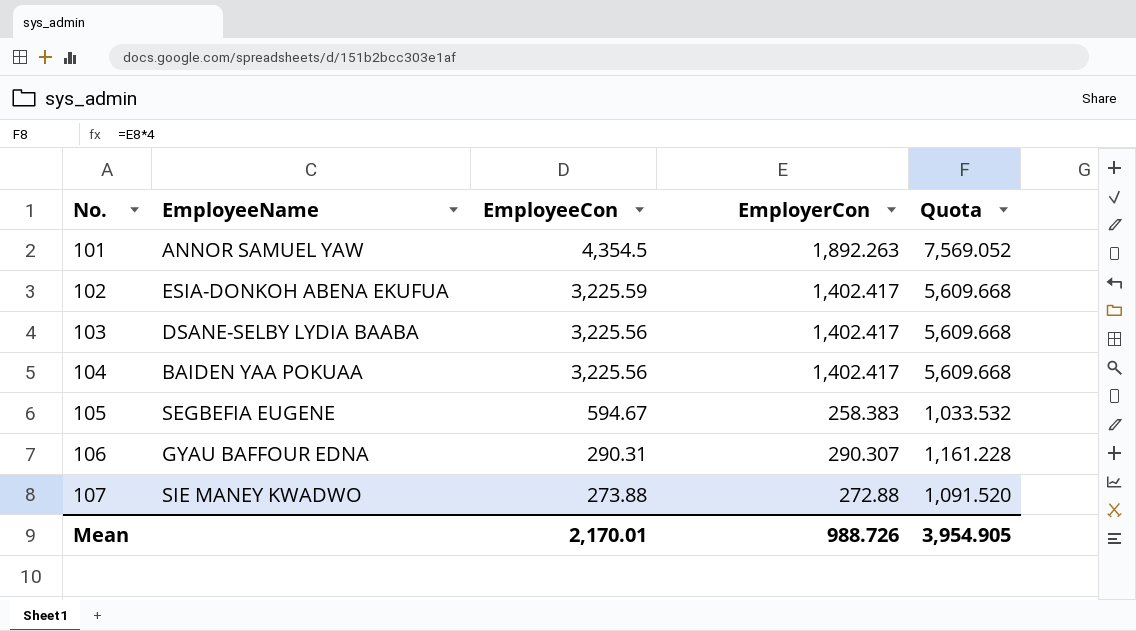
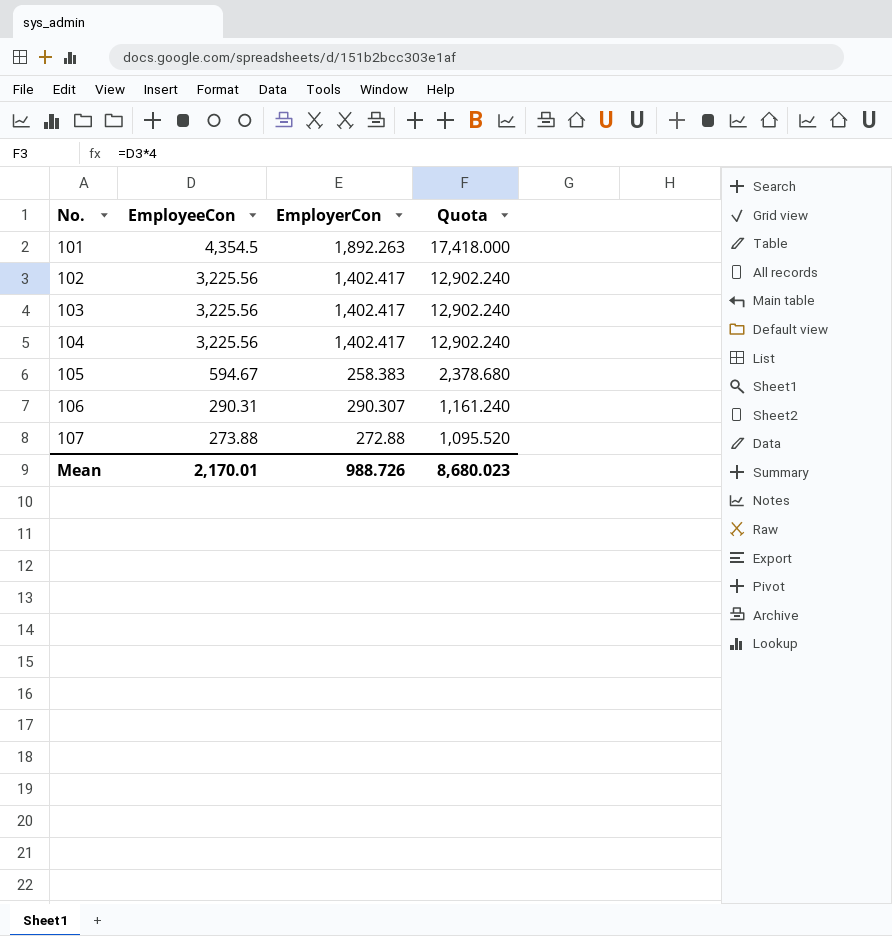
column EmployeeName | position: 2 -> none
column Quota | formula: [EmployerCon] * 4 -> [EmployeeCon] * 4
102 | EmployeeCon: 3,225.59 -> 3,225.56
Mean | Quota: 3,954.905 -> 8,680.023

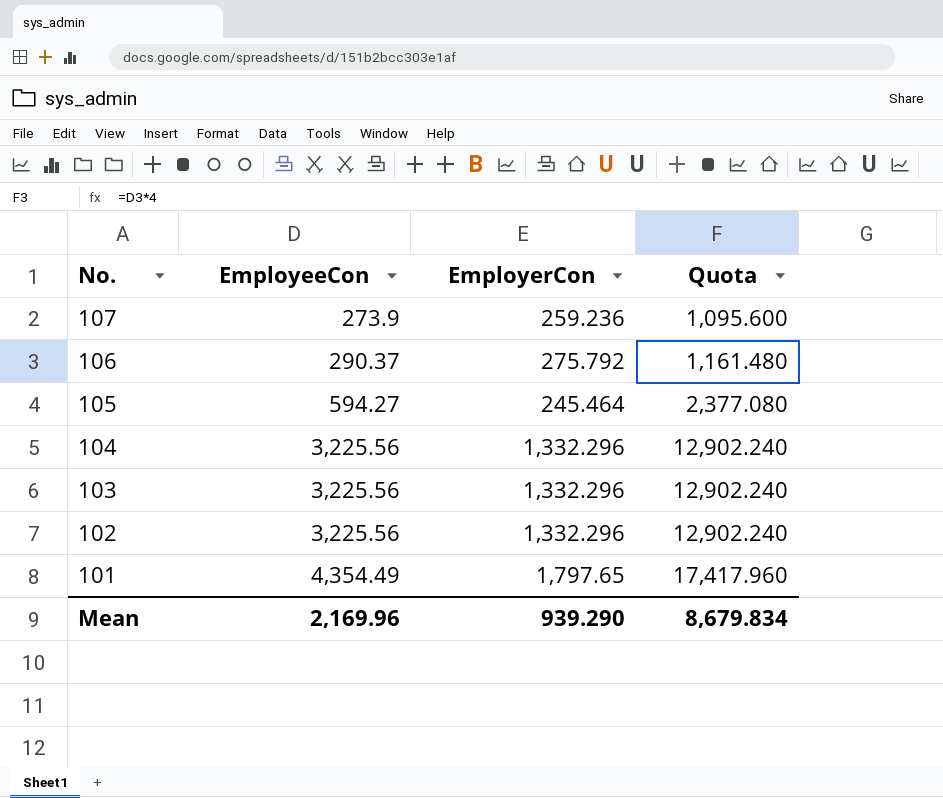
row order: No. ascending -> No. descending
107 | EmployeeCon: 273.88 -> 273.9
107 | EmployerCon: 272.88 -> 259.236
107 | Quota: 1,095.520 -> 1,095.600
106 | EmployeeCon: 290.31 -> 290.37
106 | EmployerCon: 290.307 -> 275.792
106 | Quota: 1,161.240 -> 1,161.480
105 | EmployeeCon: 594.67 -> 594.27
105 | EmployerCon: 258.383 -> 245.464
105 | Quota: 2,378.680 -> 2,377.080
104 | EmployerCon: 1,402.417 -> 1,332.296
103 | EmployerCon: 1,402.417 -> 1,332.296
102 | EmployerCon: 1,402.417 -> 1,332.296
101 | EmployeeCon: 4,354.5 -> 4,354.49
101 | EmployerCon: 1,892.263 -> 1,797.65
101 | Quota: 17,418.000 -> 17,417.960
Mean | EmployeeCon: 2,170.01 -> 2,169.96
Mean | EmployerCon: 988.726 -> 939.290
Mean | Quota: 8,680.023 -> 8,679.834

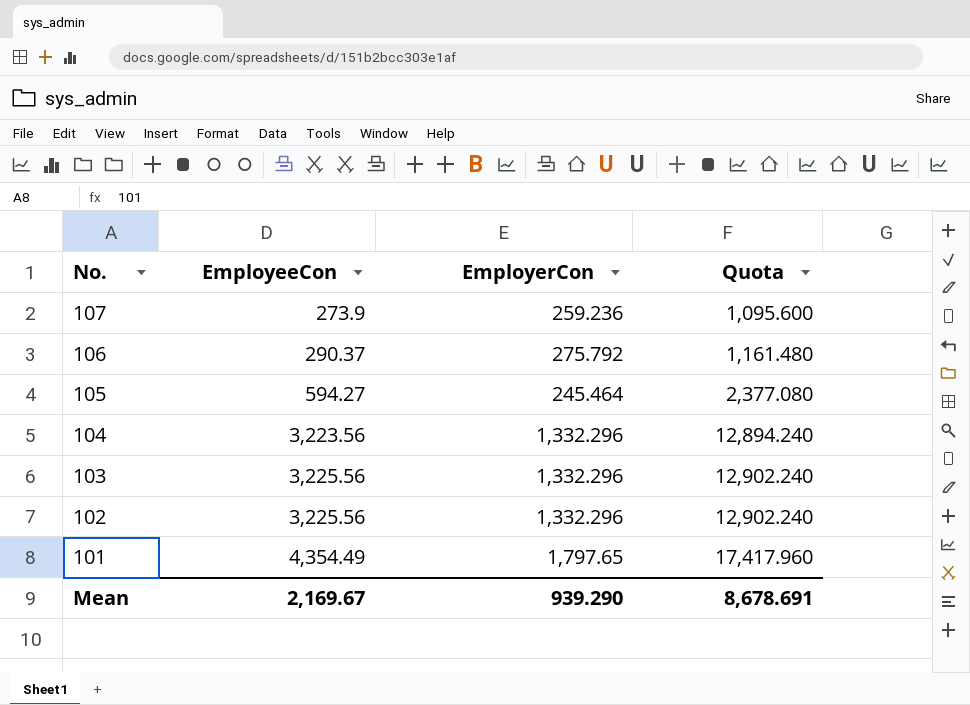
104 | EmployeeCon: 3,225.56 -> 3,223.56
104 | Quota: 12,902.240 -> 12,894.240
Mean | EmployeeCon: 2,169.96 -> 2,169.67
Mean | Quota: 8,679.834 -> 8,678.691

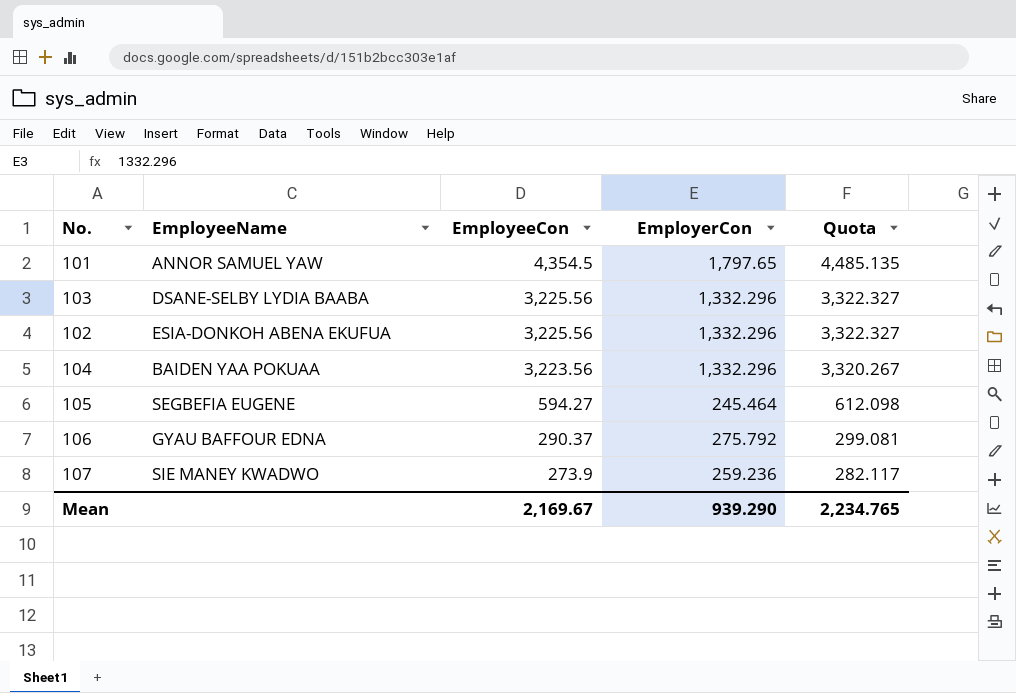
row order: No. descending -> EmployeeCon descending
column EmployeeName | position: none -> 2
column Quota | formula: [EmployeeCon] * 4 -> [EmployeeCon] * 1.03
101 | EmployeeCon: 4,354.49 -> 4,354.5
Mean | Quota: 8,678.691 -> 2,234.765

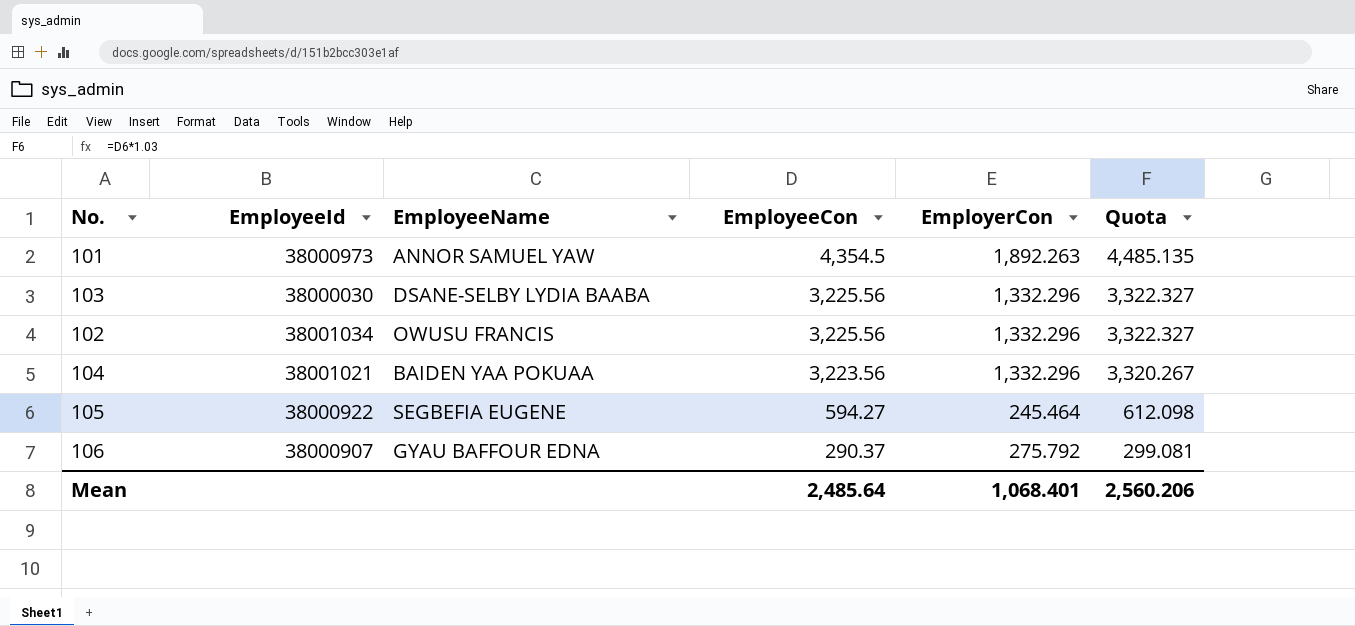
column EmployeeId | position: none -> 2
row 107: SIE MANEY KWADWO | 273.9 | 259.236 | 282.117 -> none
101 | EmployerCon: 1,797.65 -> 1,892.263
102 | EmployeeName: ESIA-DONKOH ABENA EKUFUA -> OWUSU FRANCIS
Mean | EmployeeCon: 2,169.67 -> 2,485.64
Mean | EmployerCon: 939.290 -> 1,068.401
Mean | Quota: 2,234.765 -> 2,560.206

